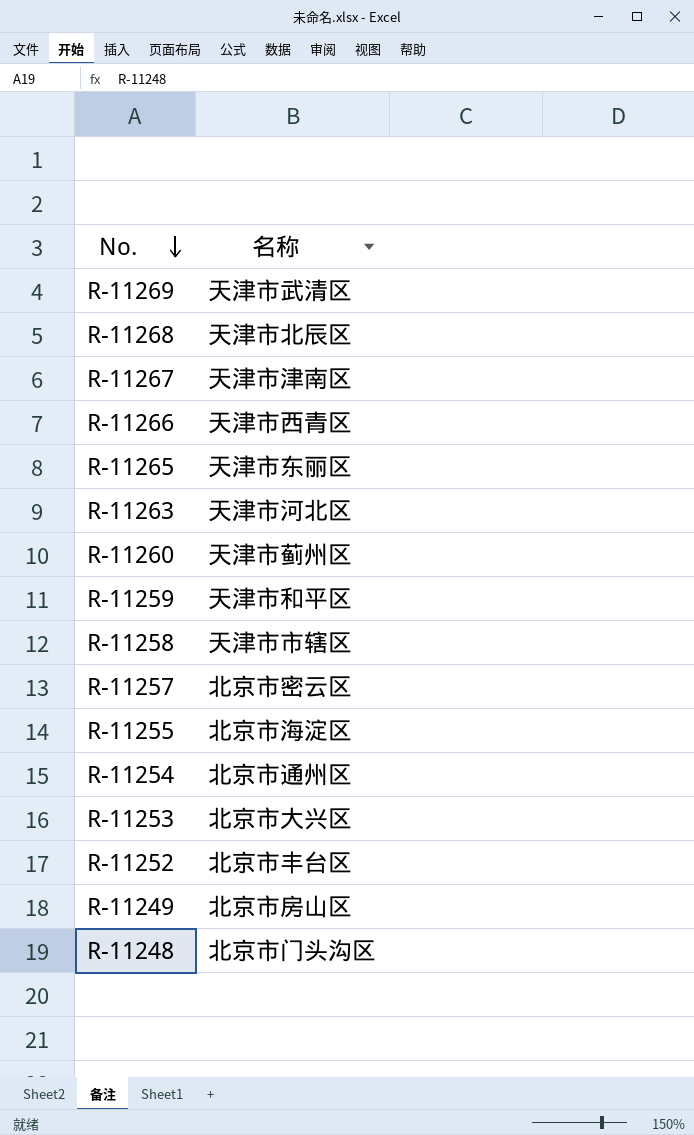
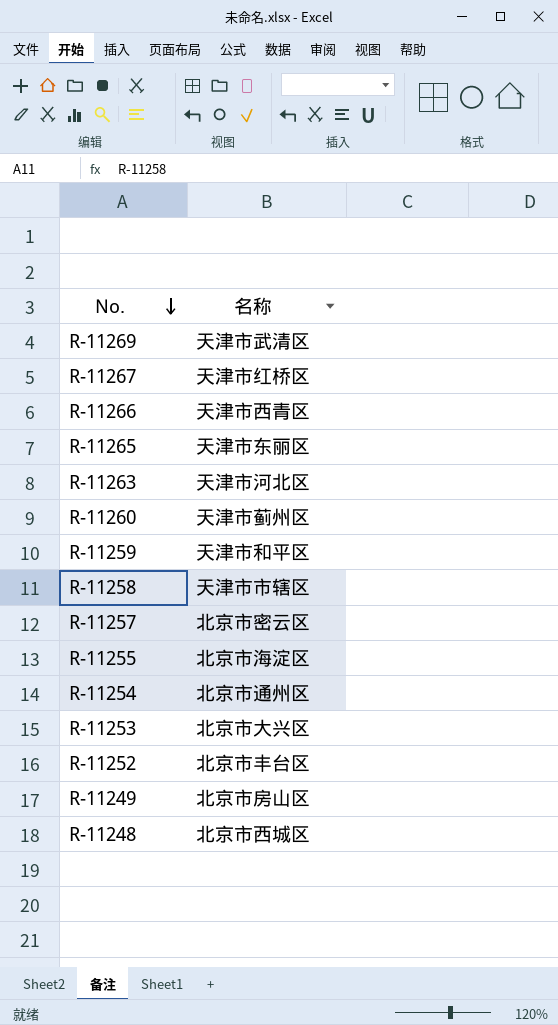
row R-11268: 天津市北辰区 -> none
R-11267 | 名称: 天津市津南区 -> 天津市红桥区
R-11248 | 名称: 北京市门头沟区 -> 北京市西城区

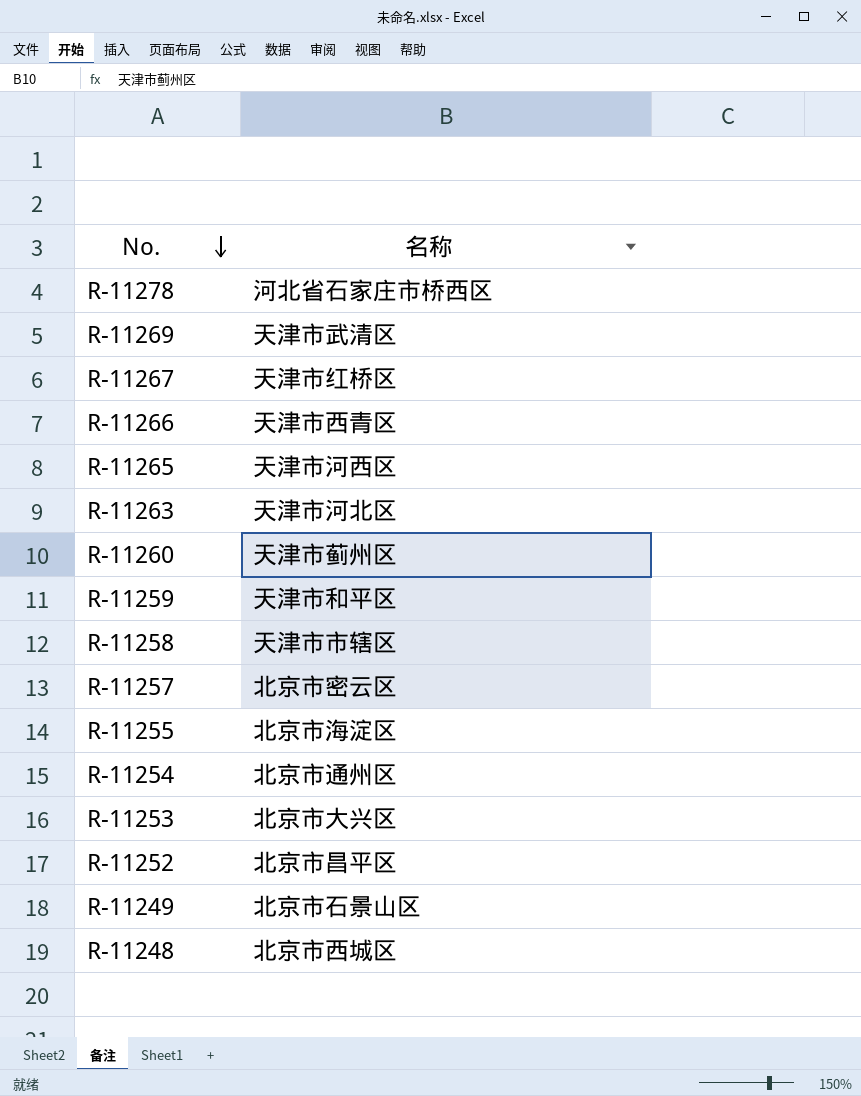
row R-11278: none -> 河北省石家庄市桥西区
R-11265 | 名称: 天津市东丽区 -> 天津市河西区
R-11252 | 名称: 北京市丰台区 -> 北京市昌平区
R-11249 | 名称: 北京市房山区 -> 北京市石景山区

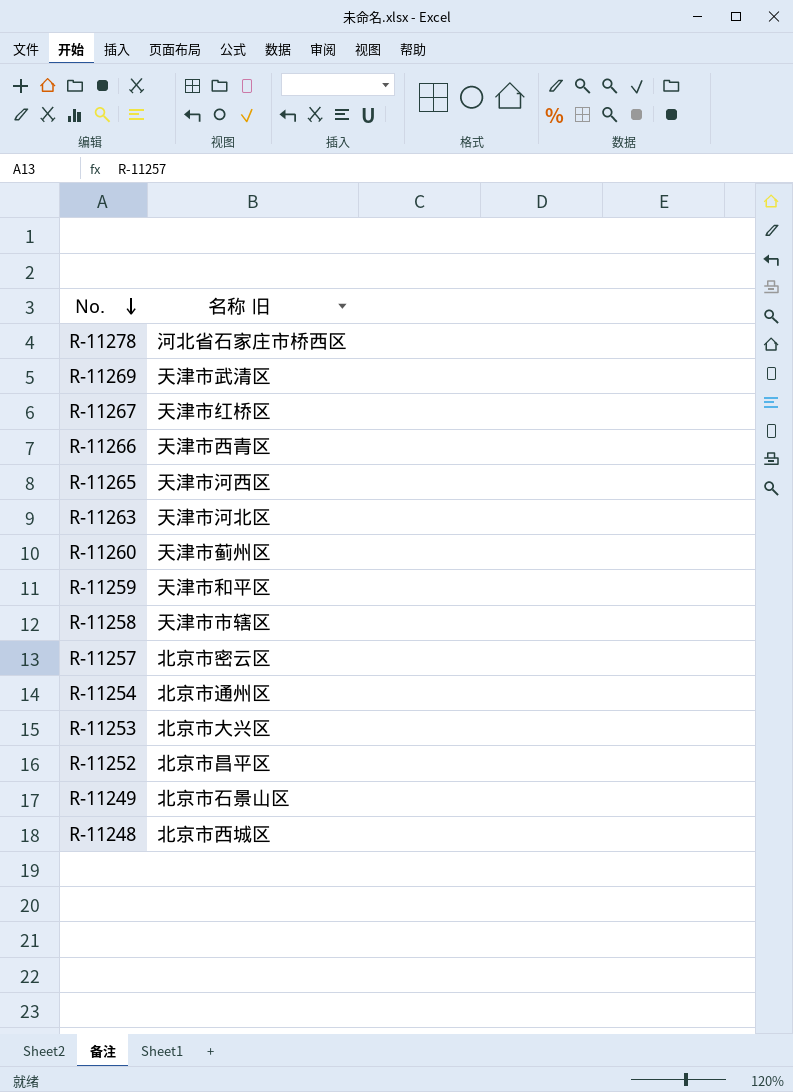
column name: 名称 -> 名称 旧
row R-11255: 北京市海淀区 -> none

